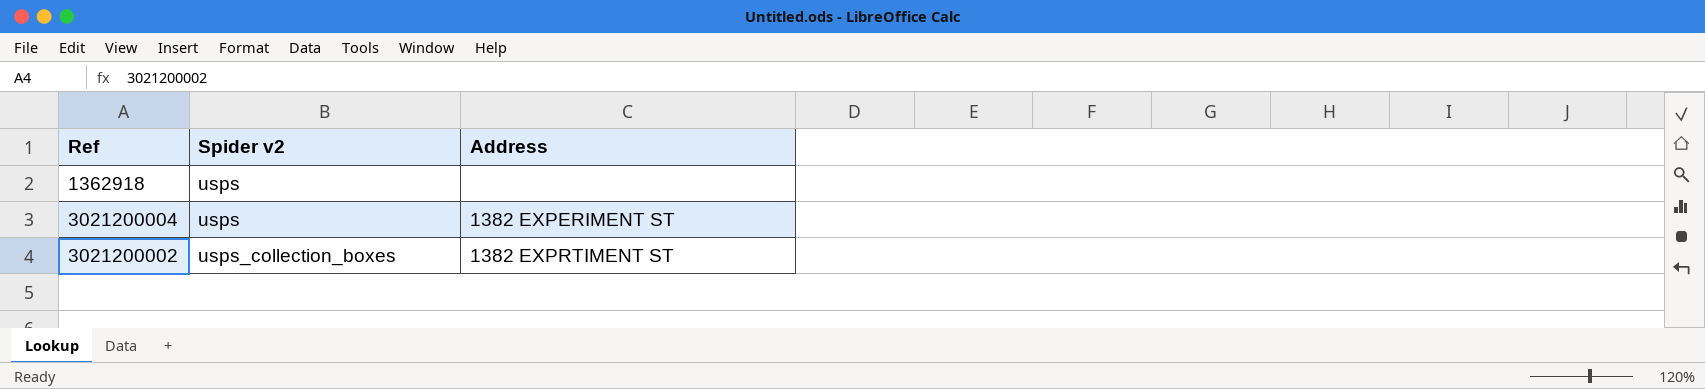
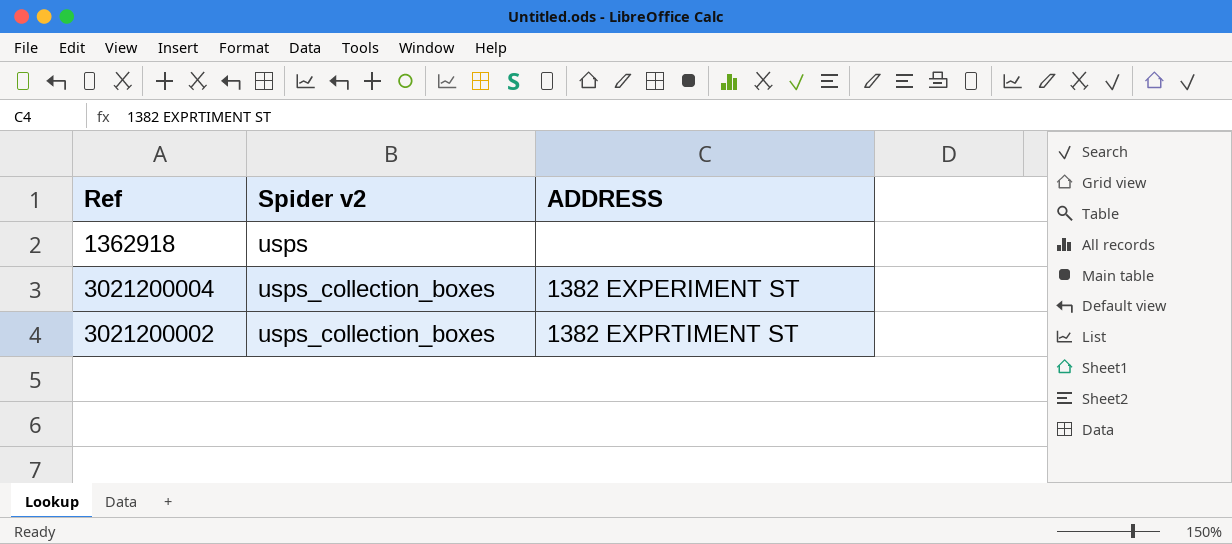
column name: Address -> ADDRESS
3021200004 | Spider v2: usps -> usps_collection_boxes

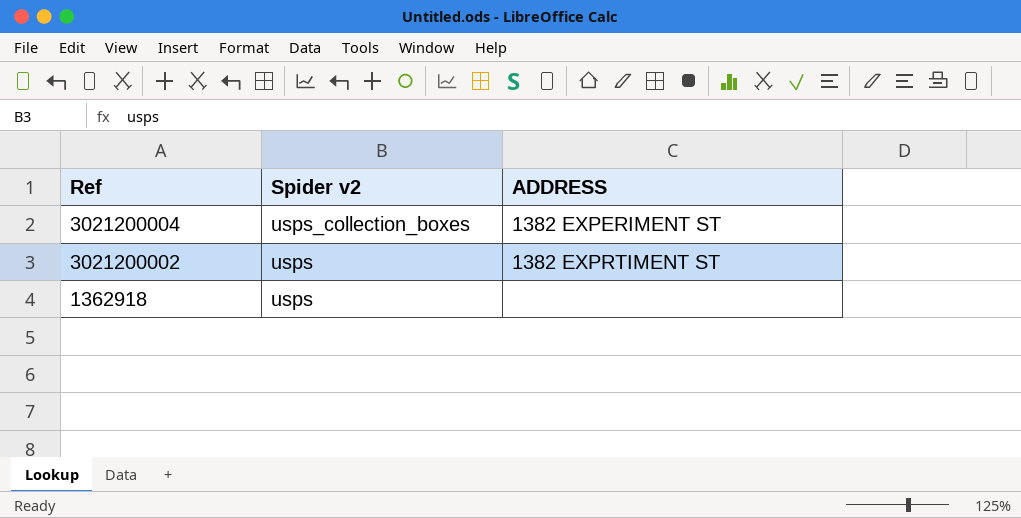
row order: Spider v2 ascending -> Ref descending
3021200002 | Spider v2: usps_collection_boxes -> usps

